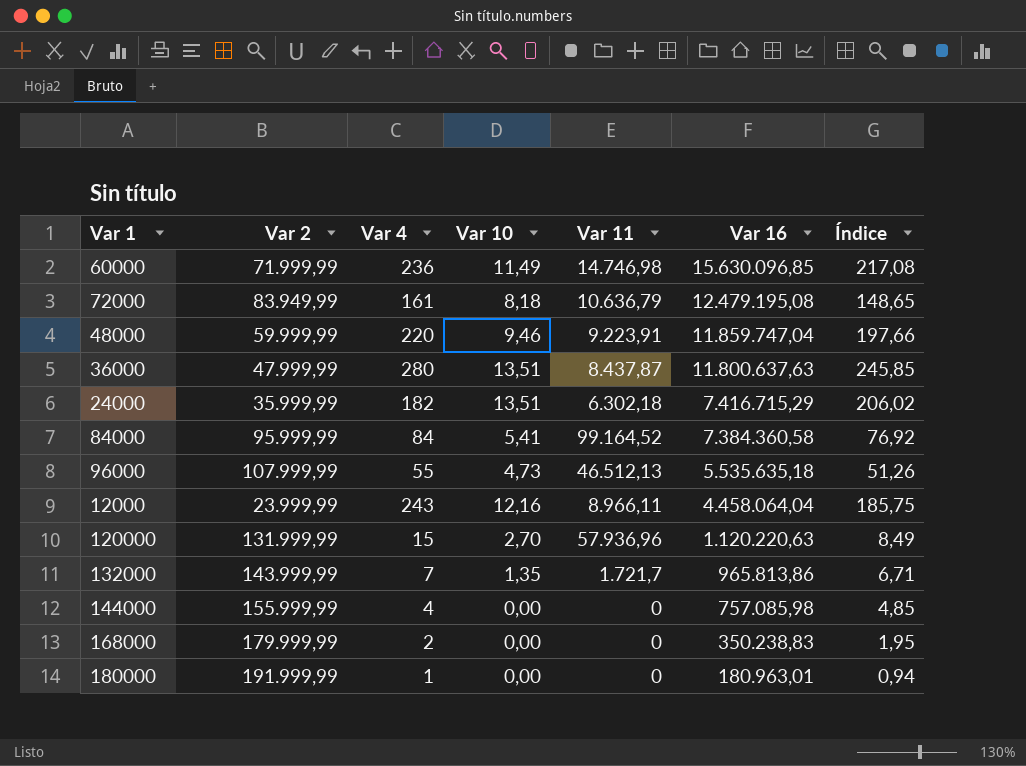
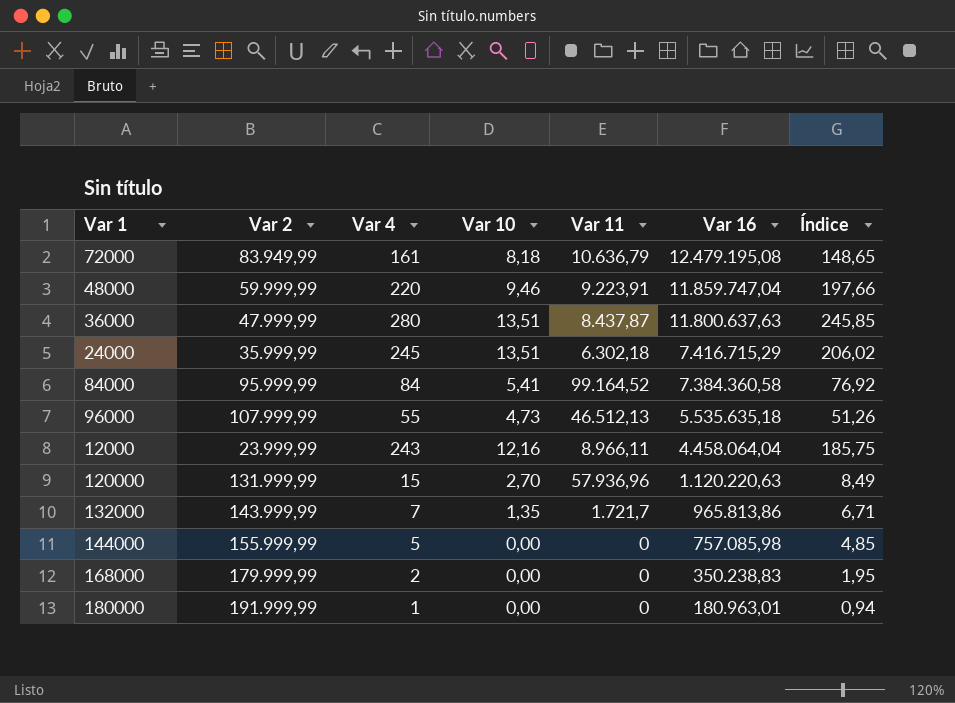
row 60000: 71.999,99 | 236 | 11,49 | 14.746,98 | 15.630.096,85 | 217,08 -> none
24000 | Var 4: 182 -> 245
144000 | Var 4: 4 -> 5

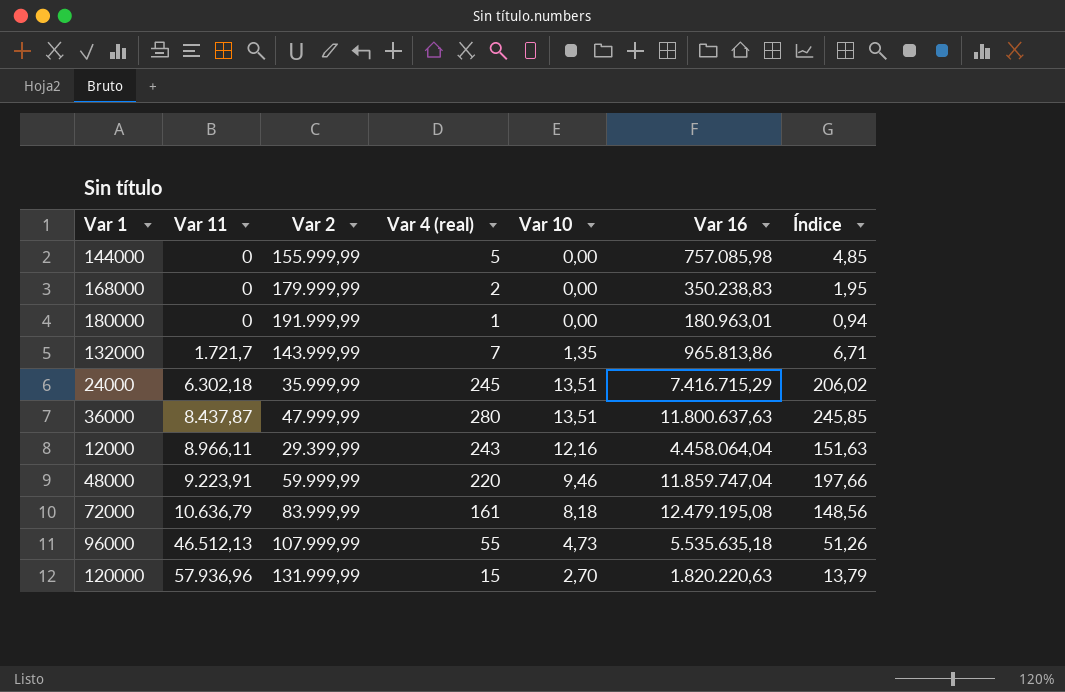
row order: Var 16 descending -> Var 11 ascending
column Var 11 | position: 5 -> 2
column name: Var 4 -> Var 4 (real)
row 84000: 95.999,99 | 84 | 5,41 | 99.164,52 | 7.384.360,58 | 76,92 -> none
12000 | Var 2: 23.999,99 -> 29.399,99
12000 | Índice: 185,75 -> 151,63
72000 | Var 2: 83.949,99 -> 83.999,99
72000 | Índice: 148,65 -> 148,56
120000 | Var 16: 1.120.220,63 -> 1.820.220,63
120000 | Índice: 8,49 -> 13,79

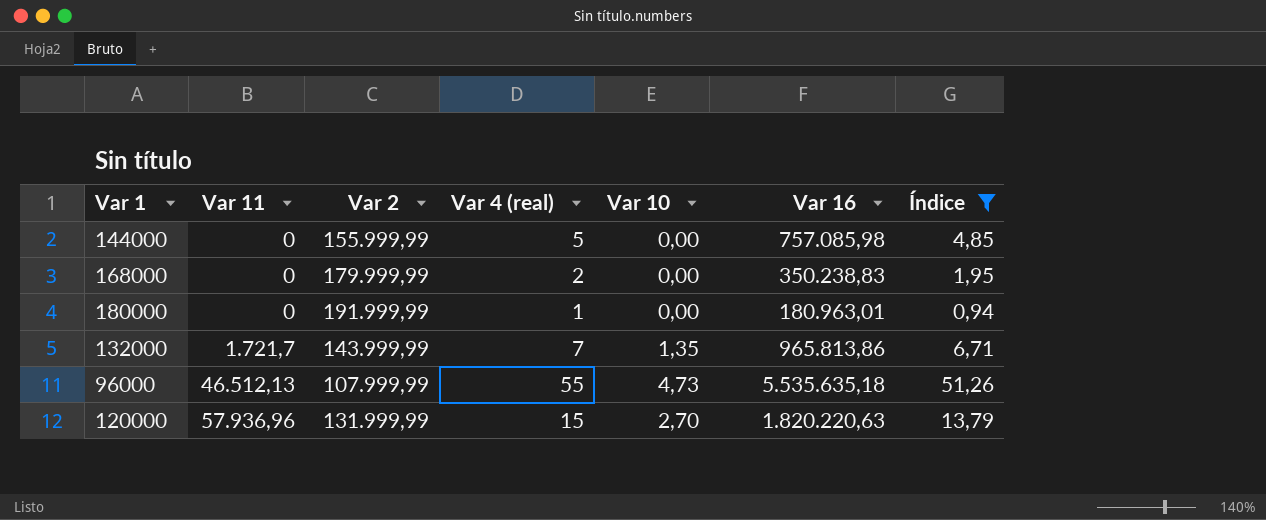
filter: none -> Índice <= 51,26

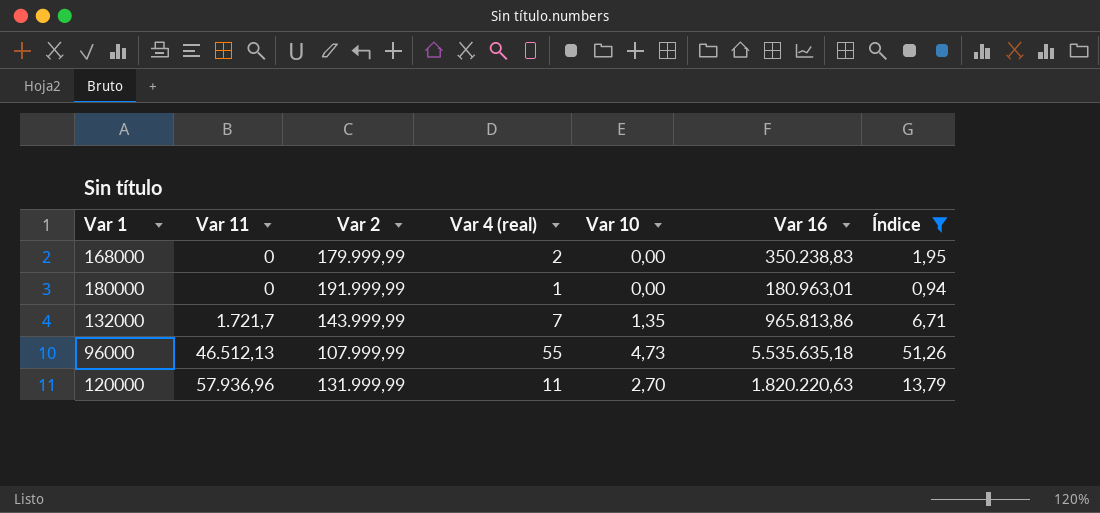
row 144000: 0 | 155.999,99 | 5 | 0,00 | 757.085,98 | 4,85 -> none
120000 | Var 4 (real): 15 -> 11

